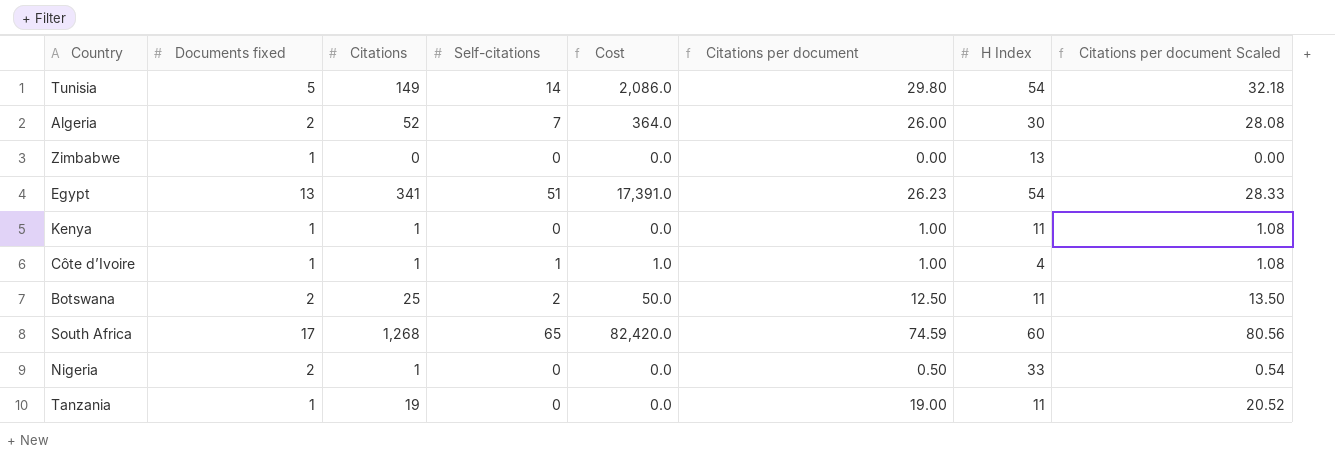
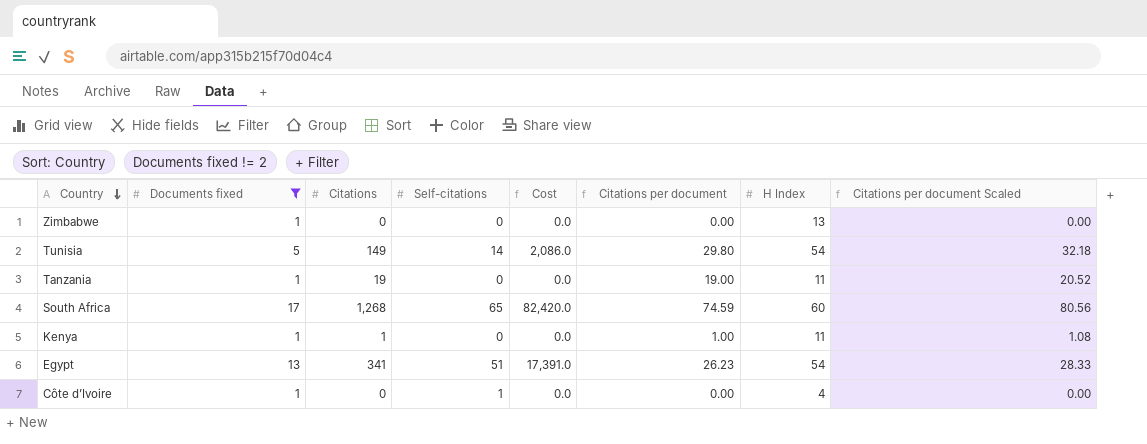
filter: none -> Documents fixed != 2
row order: none -> Country descending
Côte d’Ivoire | Citations: 1 -> 0
Côte d’Ivoire | Cost: 1.0 -> 0.0
Côte d’Ivoire | Citations per document: 1.00 -> 0.00
Côte d’Ivoire | Citations per document Scaled: 1.08 -> 0.00

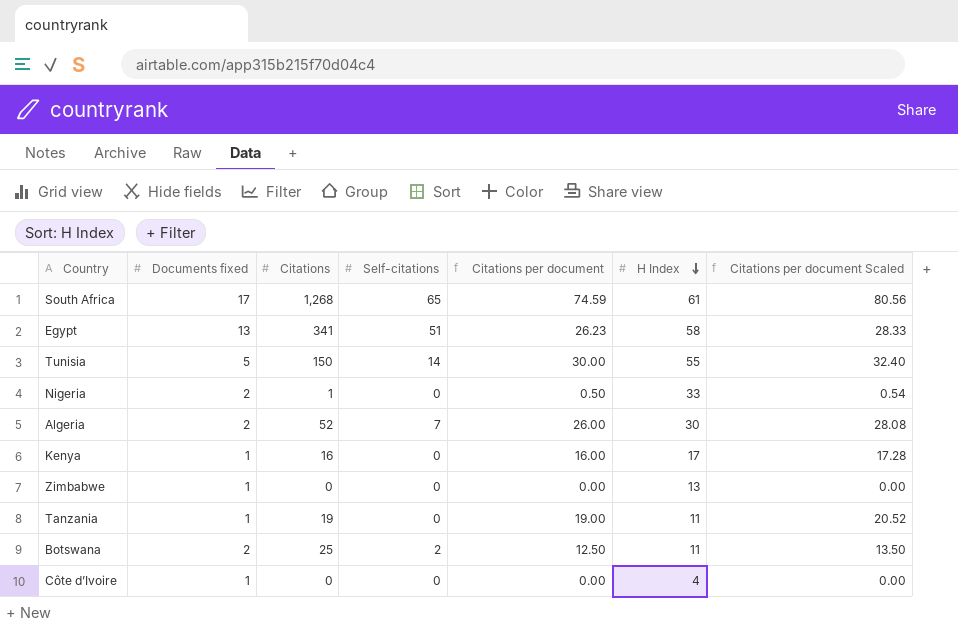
filter: Documents fixed != 2 -> none
row order: Country descending -> H Index descending
column Cost | formula: [Citations] * [Self-citations] -> none
South Africa | H Index: 60 -> 61
Egypt | H Index: 54 -> 58
Tunisia | Citations: 149 -> 150
Tunisia | Citations per document: 29.80 -> 30.00
Tunisia | H Index: 54 -> 55
Tunisia | Citations per document Scaled: 32.18 -> 32.40
Kenya | Citations: 1 -> 16
Kenya | Citations per document: 1.00 -> 16.00
Kenya | H Index: 11 -> 17
Kenya | Citations per document Scaled: 1.08 -> 17.28
Côte d’Ivoire | Self-citations: 1 -> 0

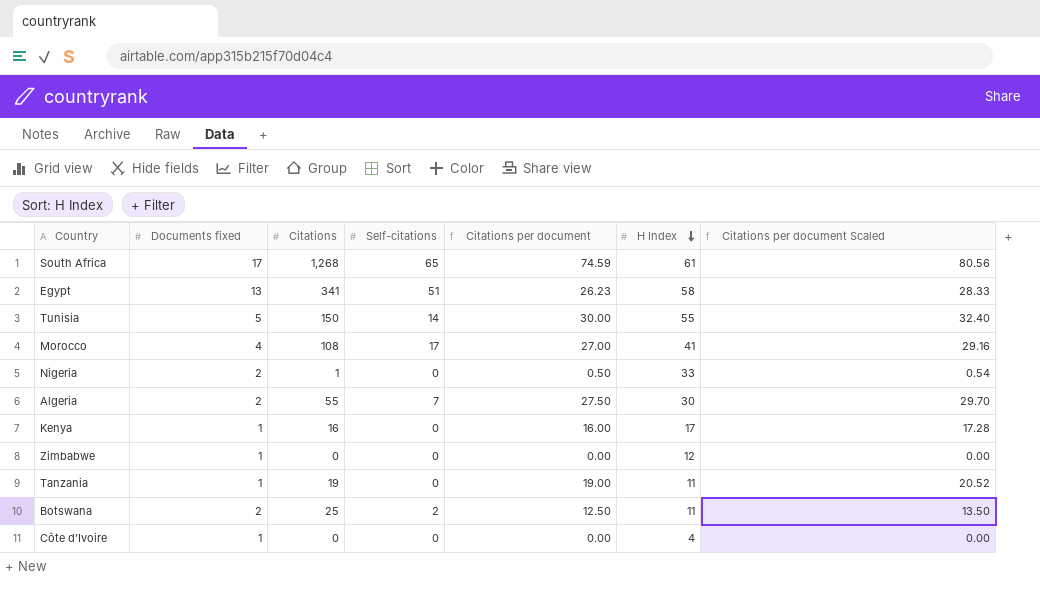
row Morocco: none -> 4 | 108 | 17 | 27.00 | 41 | 29.16
Algeria | Citations: 52 -> 55
Algeria | Citations per document: 26.00 -> 27.50
Algeria | Citations per document Scaled: 28.08 -> 29.70
Zimbabwe | H Index: 13 -> 12

